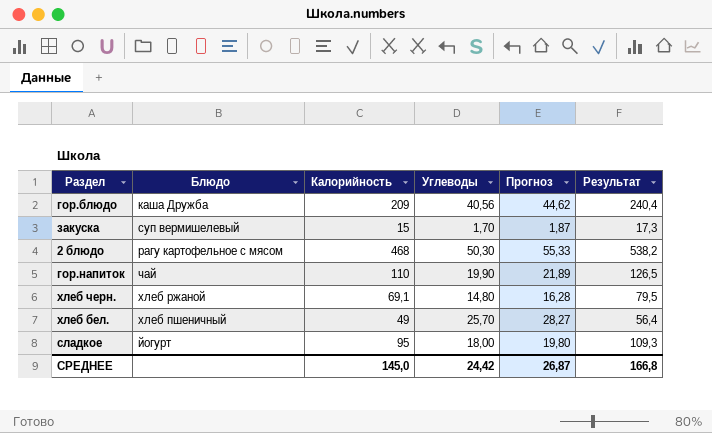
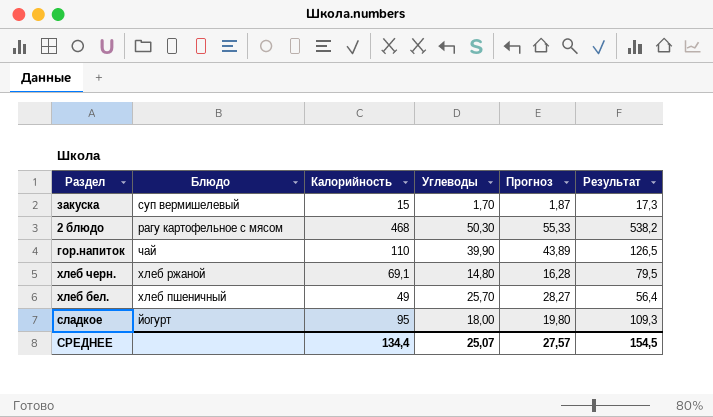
row гор.блюдо: каша Дружба | 209 | 40,56 | 44,62 | 240,4 -> none
гор.напиток | Углеводы: 19,90 -> 39,90
гор.напиток | Прогноз: 21,89 -> 43,89
СРЕДНЕЕ | Калорийность: 145,0 -> 134,4
СРЕДНЕЕ | Углеводы: 24,42 -> 25,07
СРЕДНЕЕ | Прогноз: 26,87 -> 27,57
СРЕДНЕЕ | Результат: 166,8 -> 154,5

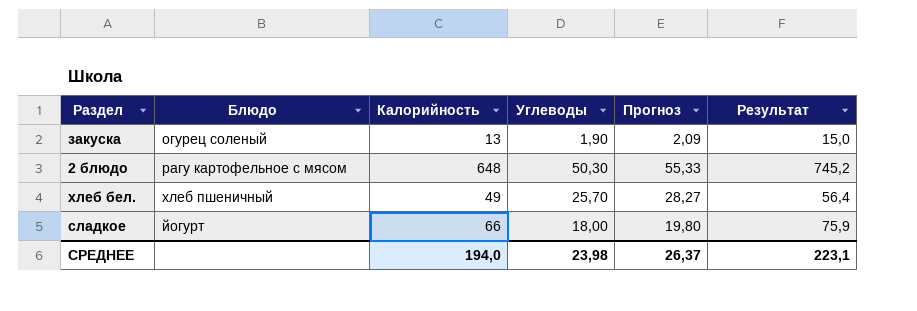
row гор.напиток: чай | 110 | 39,90 | 43,89 | 126,5 -> none
row хлеб черн.: хлеб ржаной | 69,1 | 14,80 | 16,28 | 79,5 -> none
закуска | Блюдо: суп вермишелевый -> огурец соленый
закуска | Калорийность: 15 -> 13
закуска | Углеводы: 1,70 -> 1,90
закуска | Прогноз: 1,87 -> 2,09
закуска | Результат: 17,3 -> 15,0
2 блюдо | Калорийность: 468 -> 648
2 блюдо | Результат: 538,2 -> 745,2
сладкое | Калорийность: 95 -> 66
сладкое | Результат: 109,3 -> 75,9
СРЕДНЕЕ | Калорийность: 134,4 -> 194,0
СРЕДНЕЕ | Углеводы: 25,07 -> 23,98
СРЕДНЕЕ | Прогноз: 27,57 -> 26,37
СРЕДНЕЕ | Результат: 154,5 -> 223,1

